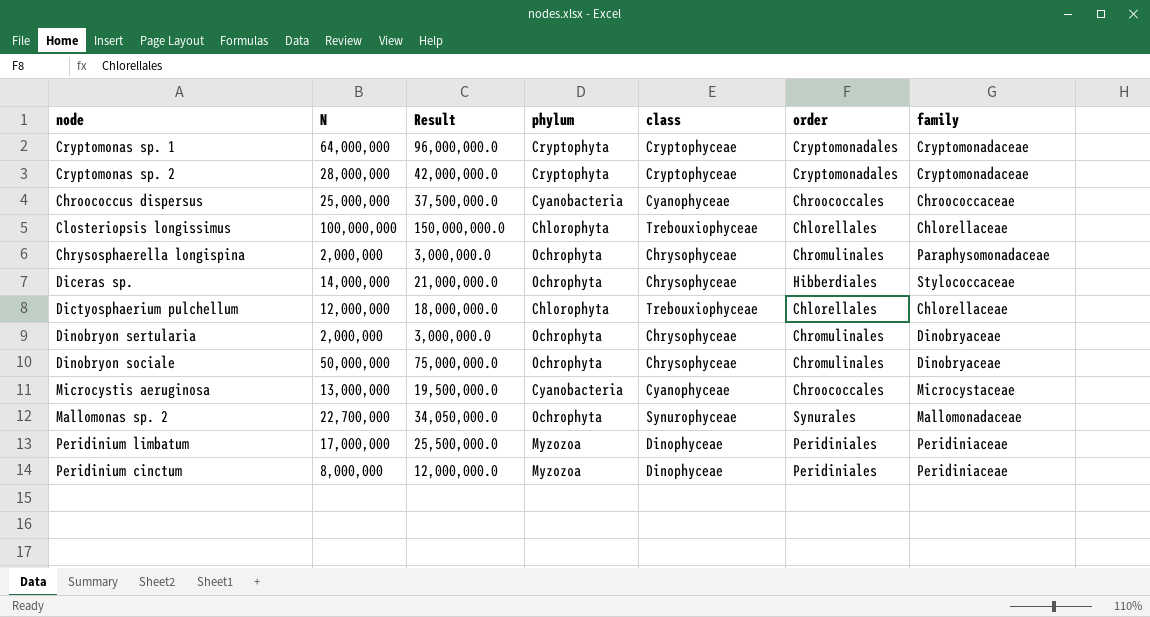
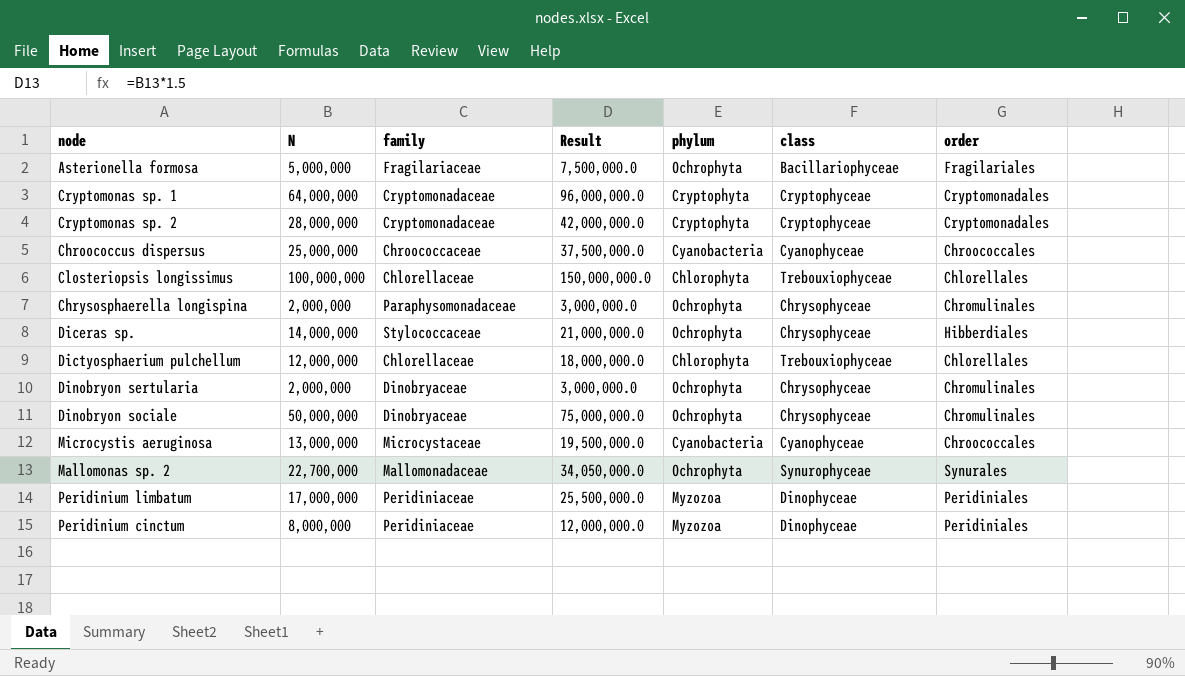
column family | position: 7 -> 3
row Asterionella formosa: none -> 5,000,000 | Fragilariaceae | 7,500,000.0 | Ochrophyta | Bacillariophyceae | Fragilariales

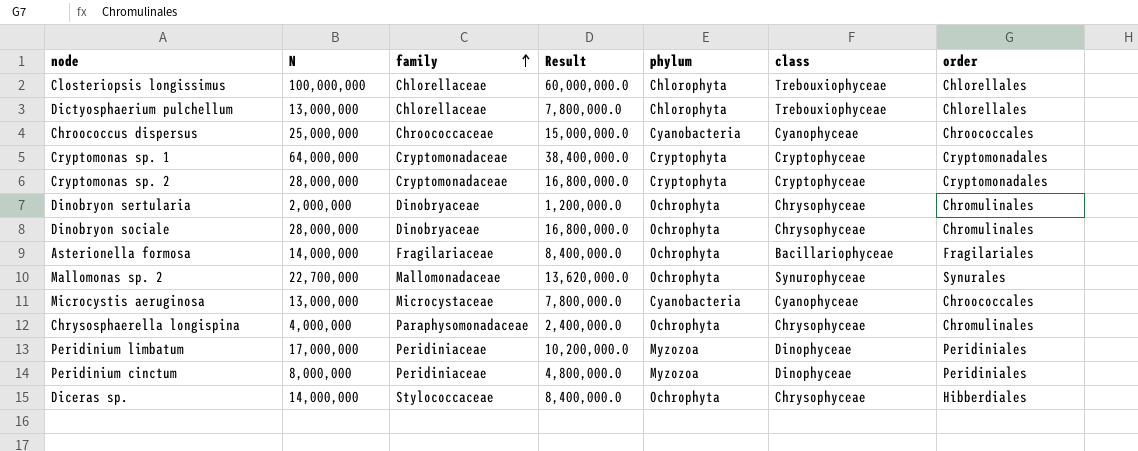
row order: none -> family ascending
column Result | formula: [N] * 1.5 -> [N] * 0.6
Dictyosphaerium pulchellum | N: 12,000,000 -> 13,000,000
Dinobryon sociale | N: 50,000,000 -> 28,000,000
Asterionella formosa | N: 5,000,000 -> 14,000,000
Chrysosphaerella longispina | N: 2,000,000 -> 4,000,000

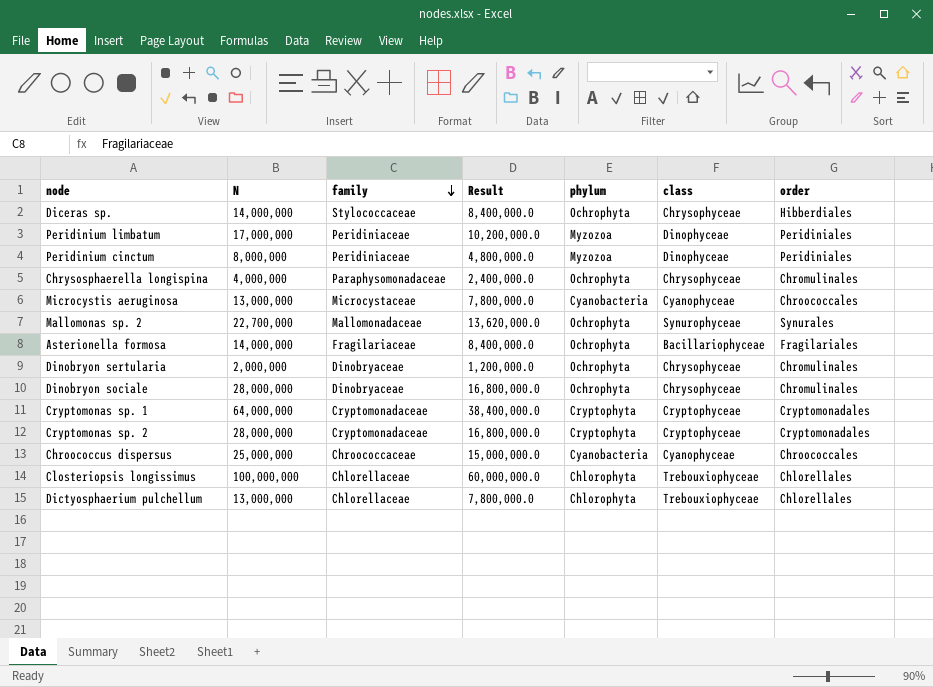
row order: family ascending -> family descending

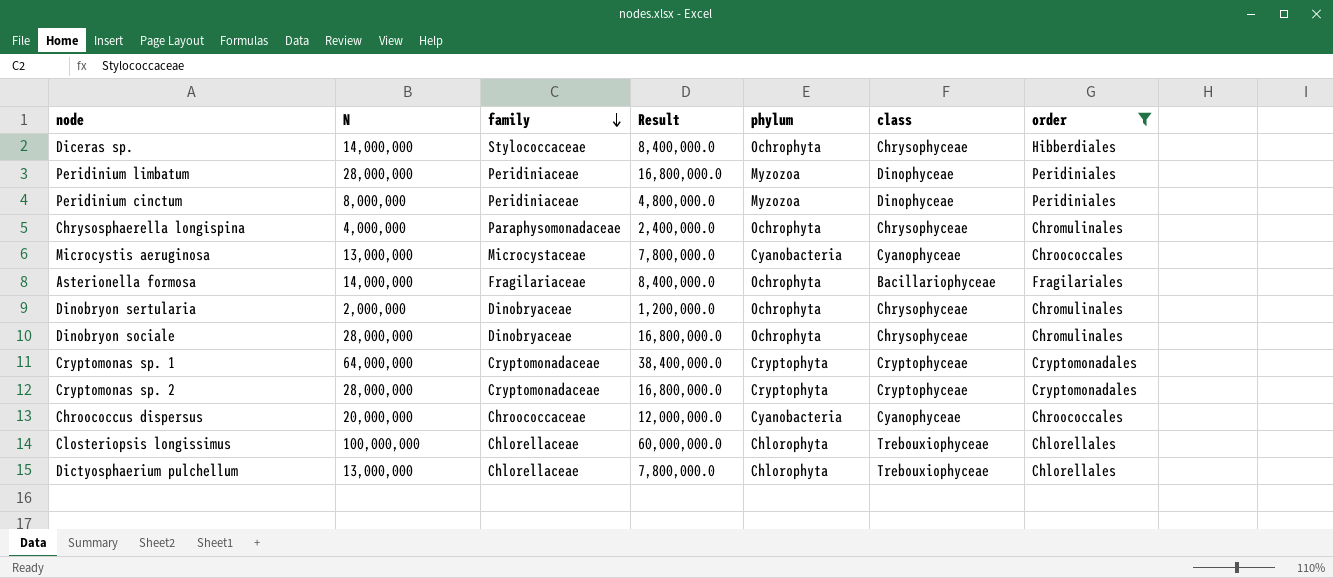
filter: none -> order != Synurales
Peridinium limbatum | N: 17,000,000 -> 28,000,000
Peridinium limbatum | Result: 10,200,000.0 -> 16,800,000.0
Chroococcus dispersus | N: 25,000,000 -> 20,000,000
Chroococcus dispersus | Result: 15,000,000.0 -> 12,000,000.0

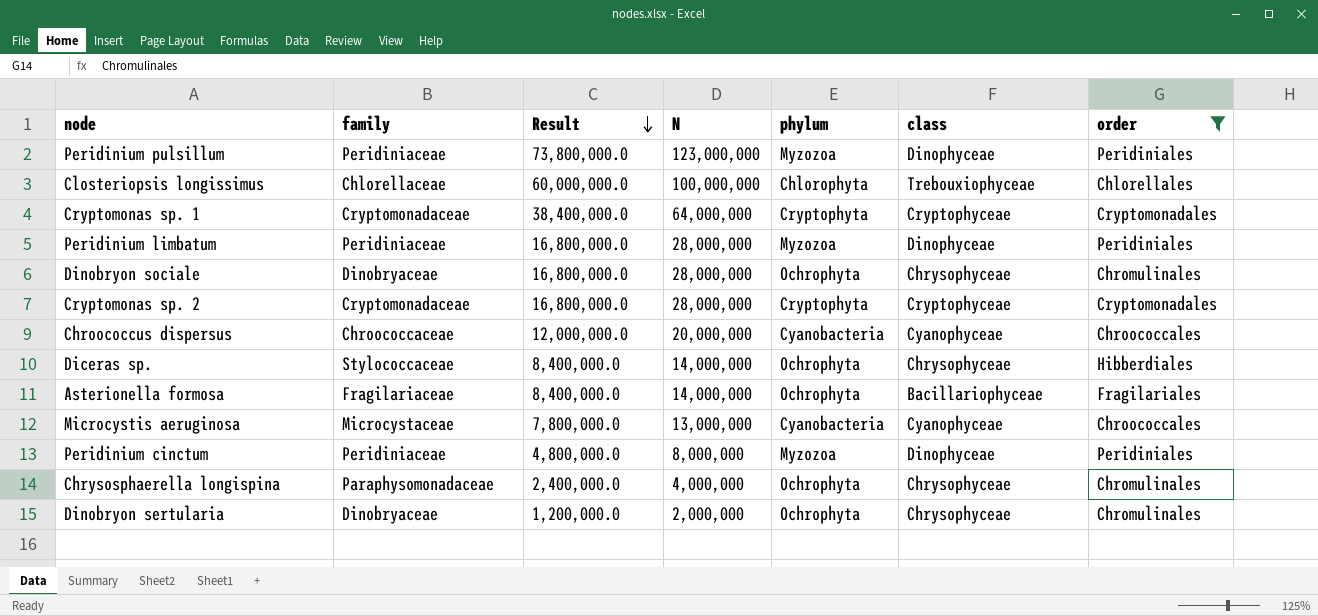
row order: family descending -> Result descending
column N | position: 2 -> 4
row Dictyosphaerium pulchellum: 13,000,000 | Chlorellaceae | 7,800,000.0 | Chlorophyta | Trebouxiophyceae | Chlorellales -> none
row Peridinium pulsillum: none -> Peridiniaceae | 73,800,000.0 | 123,000,000 | Myzozoa | Dinophyceae | Peridiniales

